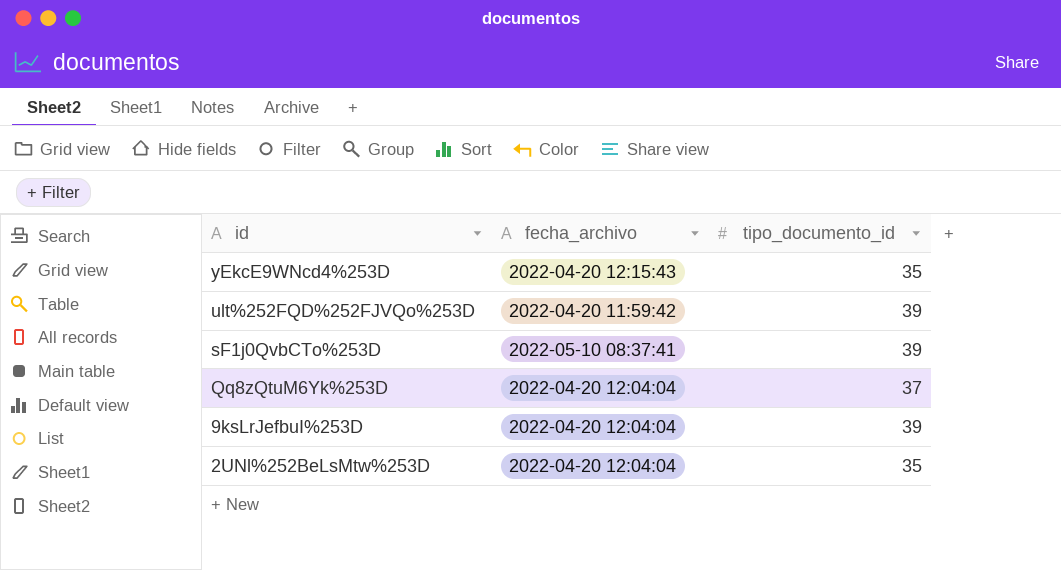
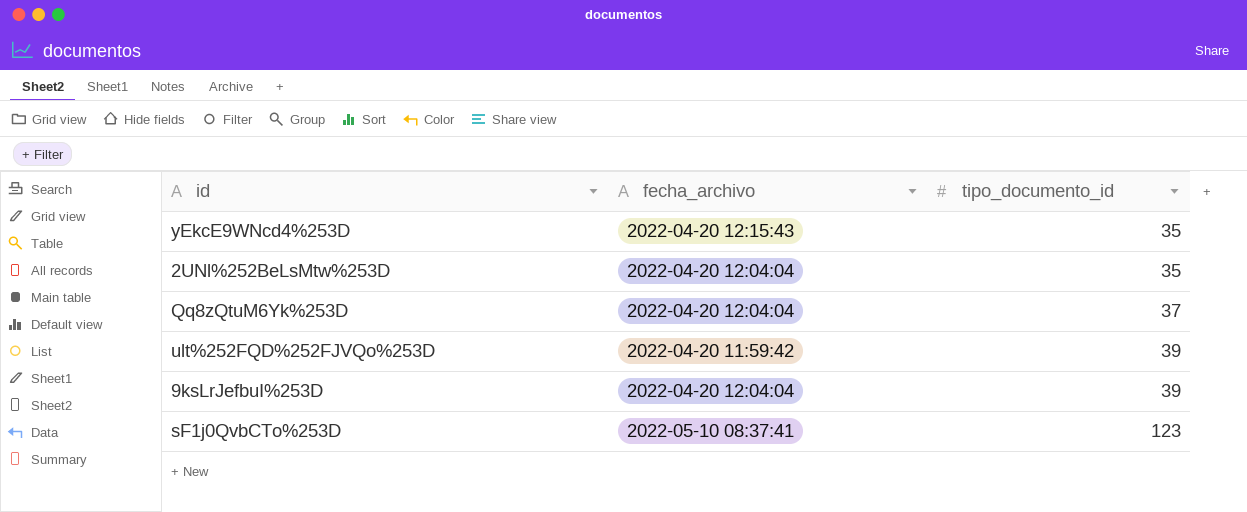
row order: id descending -> tipo_documento_id ascending
sF1j0QvbCTo%253D | tipo_documento_id: 39 -> 123

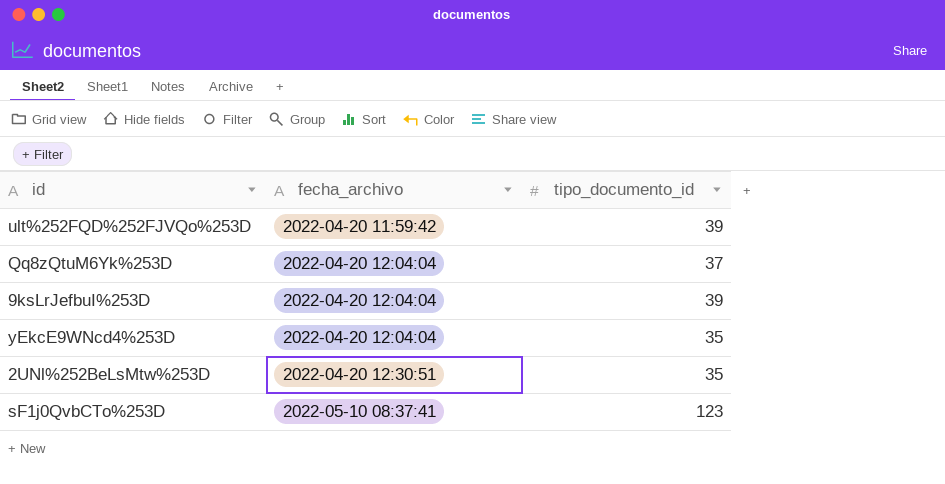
row order: tipo_documento_id ascending -> fecha_archivo ascending
yEkcE9WNcd4%253D | fecha_archivo: 2022-04-20 12:15:43 -> 2022-04-20 12:04:04
2UNl%252BeLsMtw%253D | fecha_archivo: 2022-04-20 12:04:04 -> 2022-04-20 12:30:51

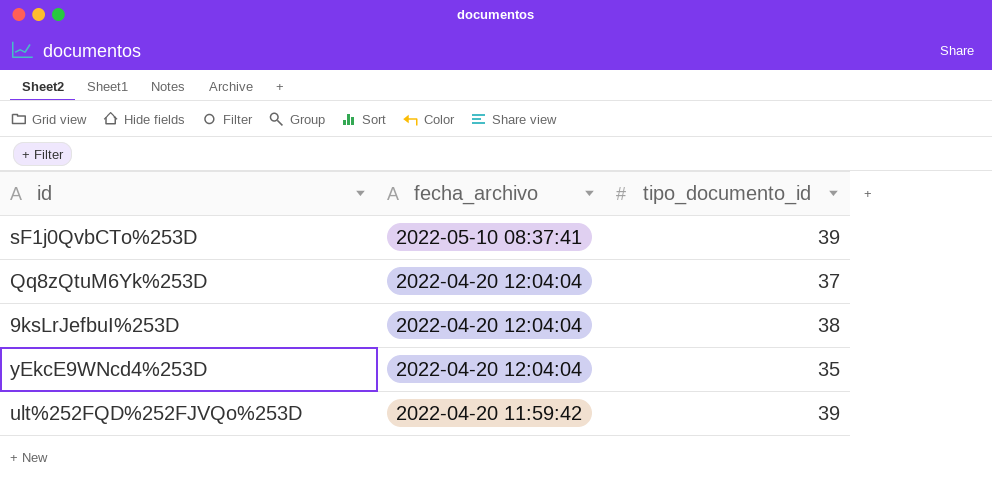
row order: fecha_archivo ascending -> fecha_archivo descending
row 2UNl%252BeLsMtw%253D: 2022-04-20 12:30:51 | 35 -> none
sF1j0QvbCTo%253D | tipo_documento_id: 123 -> 39
9ksLrJefbuI%253D | tipo_documento_id: 39 -> 38

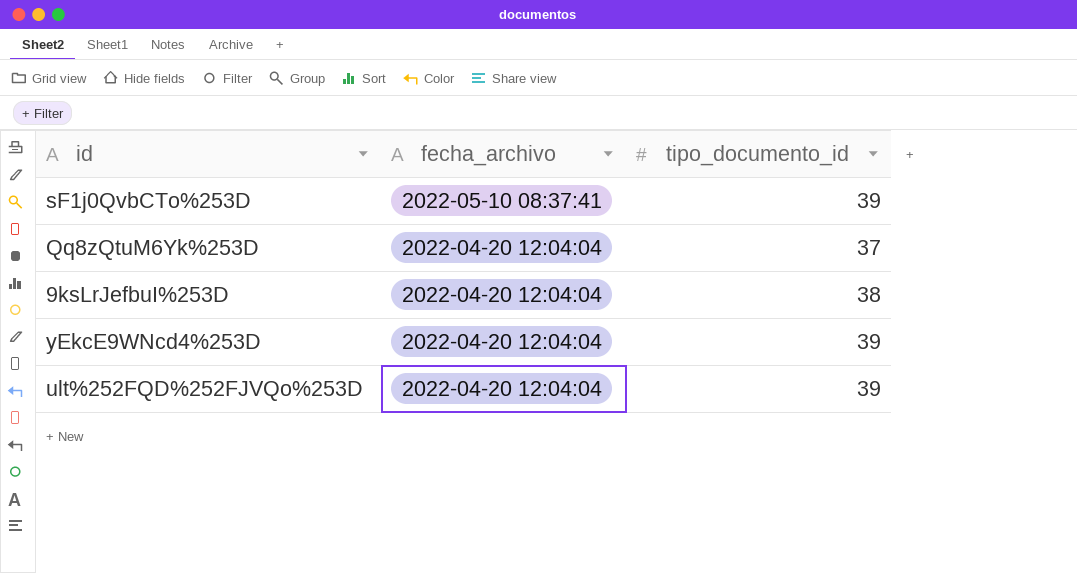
yEkcE9WNcd4%253D | tipo_documento_id: 35 -> 39
ult%252FQD%252FJVQo%253D | fecha_archivo: 2022-04-20 11:59:42 -> 2022-04-20 12:04:04

